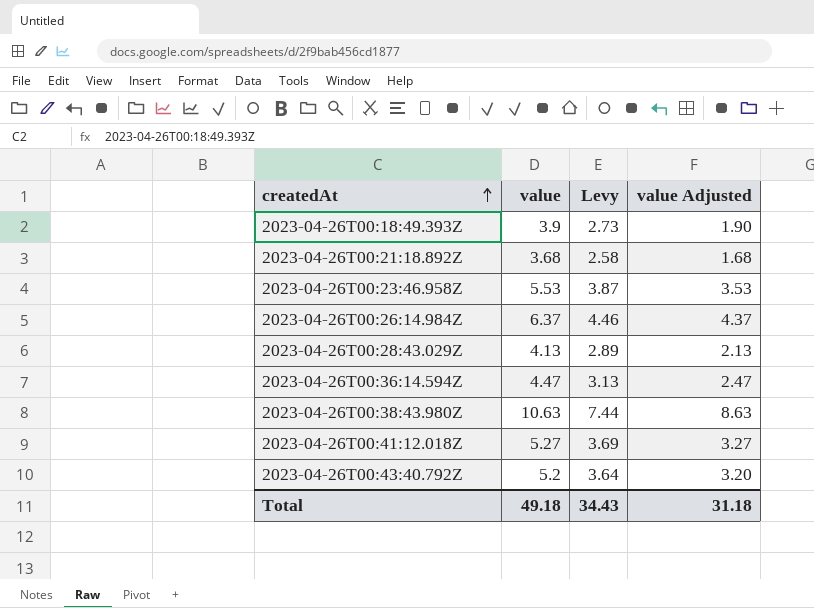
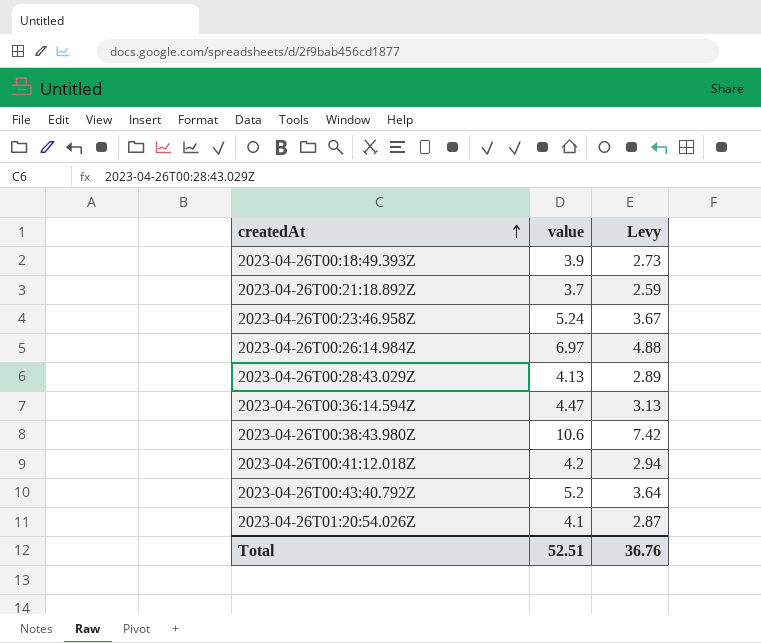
column value Adjusted | formula: [value] - 2 -> none
2023-04-26T00:21:18.892Z | value: 3.68 -> 3.7
2023-04-26T00:21:18.892Z | Levy: 2.58 -> 2.59
2023-04-26T00:23:46.958Z | value: 5.53 -> 5.24
2023-04-26T00:23:46.958Z | Levy: 3.87 -> 3.67
2023-04-26T00:26:14.984Z | value: 6.37 -> 6.97
2023-04-26T00:26:14.984Z | Levy: 4.46 -> 4.88
2023-04-26T00:38:43.980Z | value: 10.63 -> 10.6
2023-04-26T00:38:43.980Z | Levy: 7.44 -> 7.42
2023-04-26T00:41:12.018Z | value: 5.27 -> 4.2
2023-04-26T00:41:12.018Z | Levy: 3.69 -> 2.94
row 2023-04-26T01:20:54.026Z: none -> 4.1 | 2.87
Total | value: 49.18 -> 52.51
Total | Levy: 34.43 -> 36.76

